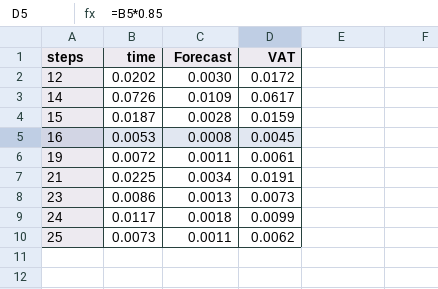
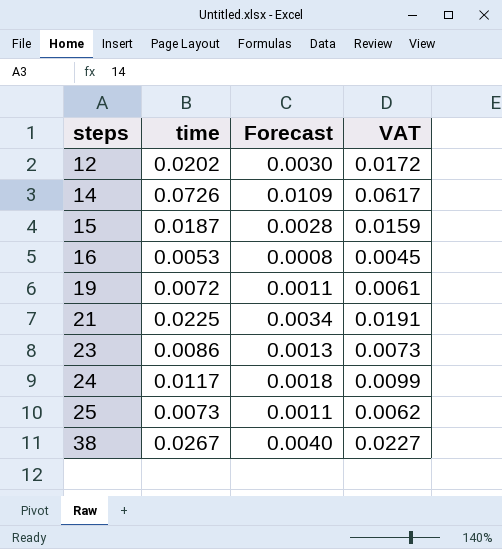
row 38: none -> 0.0267 | 0.0040 | 0.0227

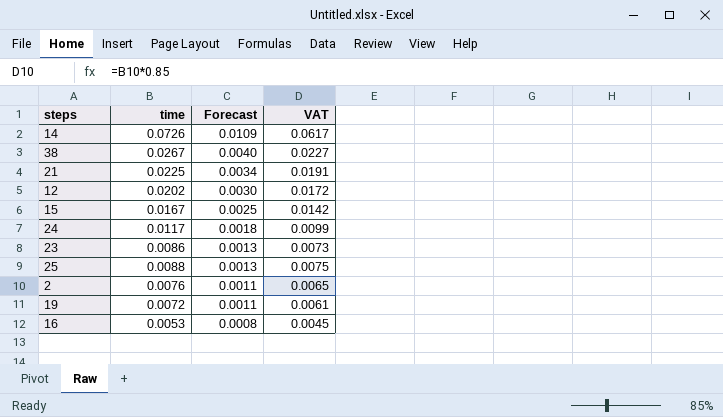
row order: steps ascending -> Forecast descending
15 | time: 0.0187 -> 0.0167
15 | Forecast: 0.0028 -> 0.0025
15 | VAT: 0.0159 -> 0.0142
25 | time: 0.0073 -> 0.0088
25 | Forecast: 0.0011 -> 0.0013
25 | VAT: 0.0062 -> 0.0075
row 2: none -> 0.0076 | 0.0011 | 0.0065

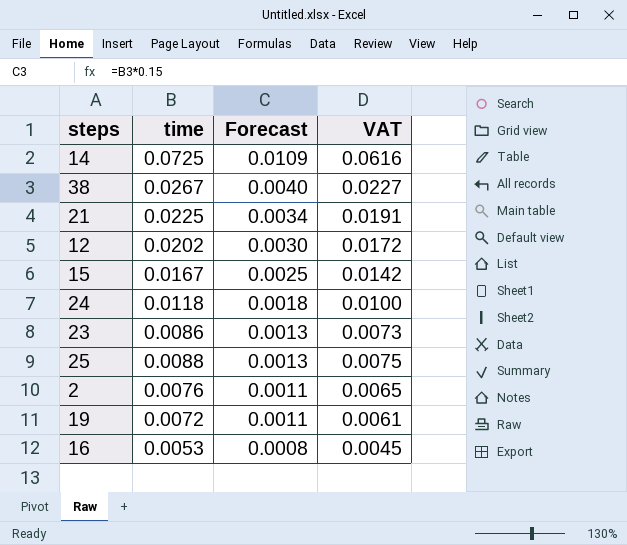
14 | time: 0.0726 -> 0.0725
14 | VAT: 0.0617 -> 0.0616
24 | time: 0.0117 -> 0.0118
24 | VAT: 0.0099 -> 0.0100

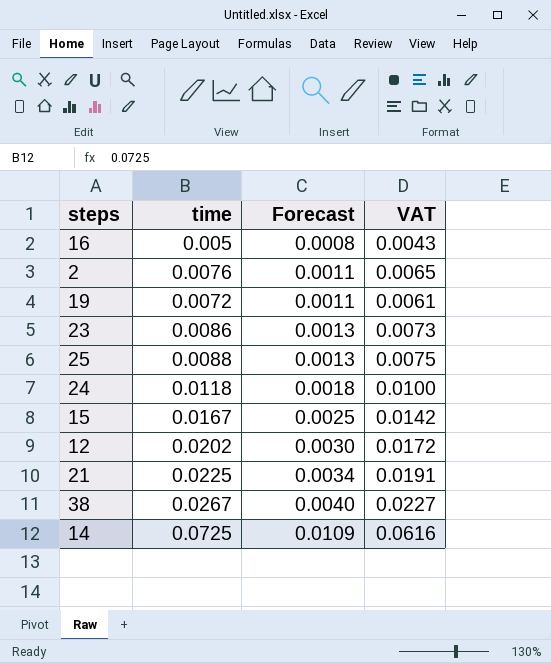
row order: Forecast descending -> Forecast ascending
16 | time: 0.0053 -> 0.005
16 | VAT: 0.0045 -> 0.0043

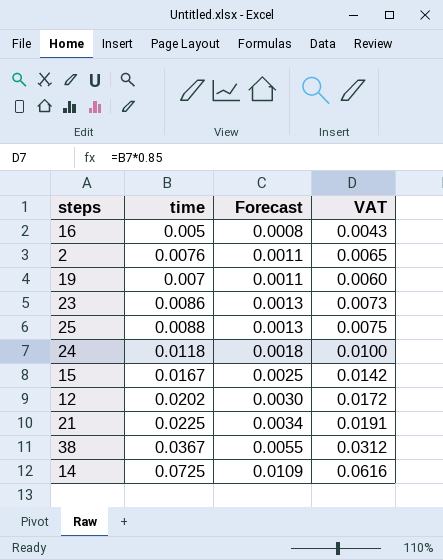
19 | time: 0.0072 -> 0.007
19 | VAT: 0.0061 -> 0.0060
38 | time: 0.0267 -> 0.0367
38 | Forecast: 0.0040 -> 0.0055
38 | VAT: 0.0227 -> 0.0312

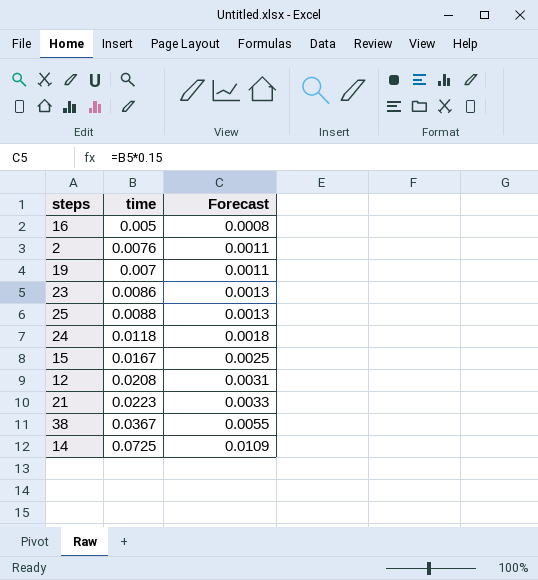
column VAT | formula: [time] * 0.85 -> none
12 | time: 0.0202 -> 0.0208
12 | Forecast: 0.0030 -> 0.0031
21 | time: 0.0225 -> 0.0223
21 | Forecast: 0.0034 -> 0.0033

